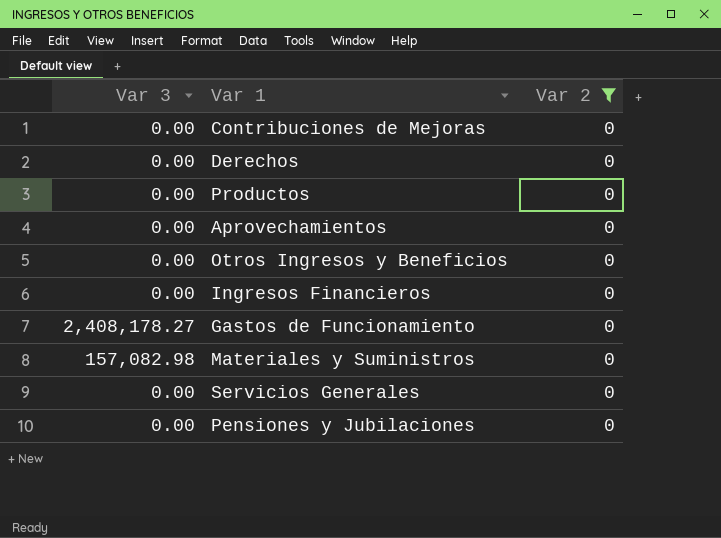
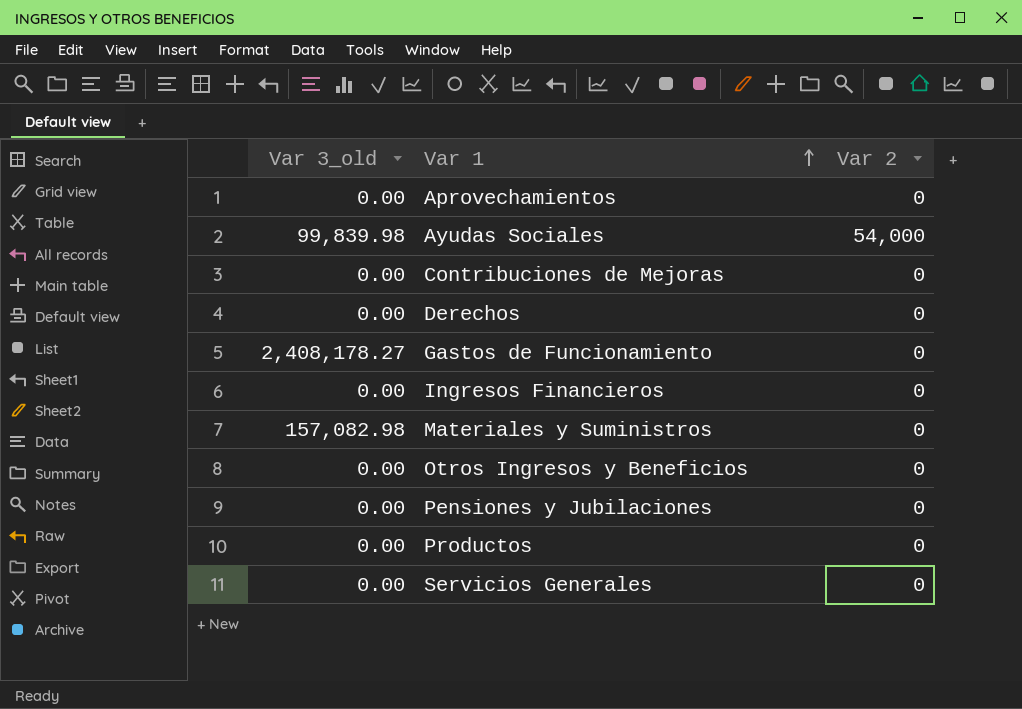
filter: Var 2 = 0 -> none
row order: none -> Var 1 ascending
column name: Var 3 -> Var 3_old

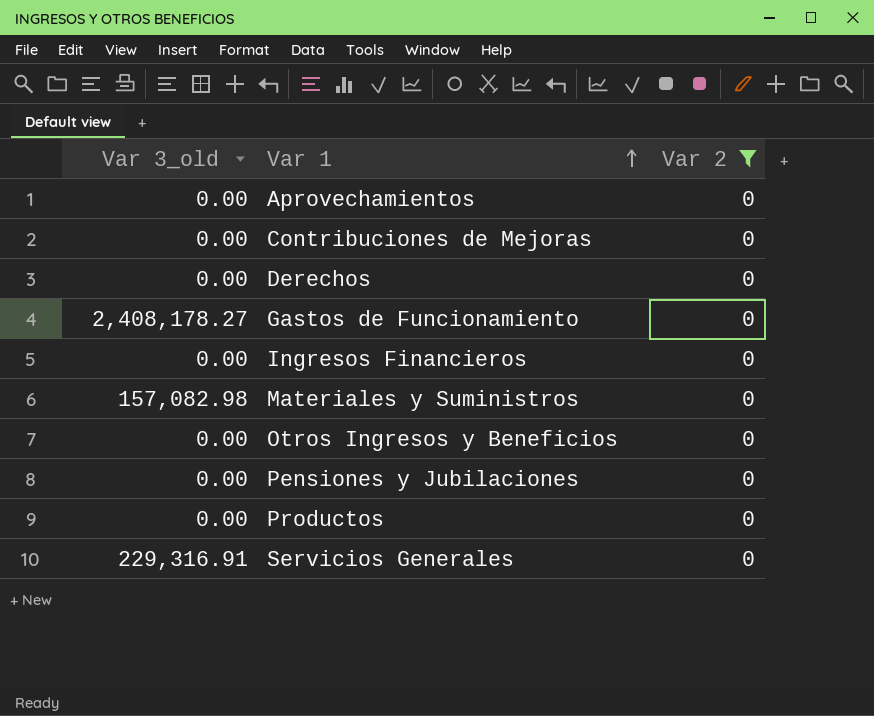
filter: none -> Var 2 = 0
Servicios Generales | Var 3_old: 0.00 -> 229,316.91

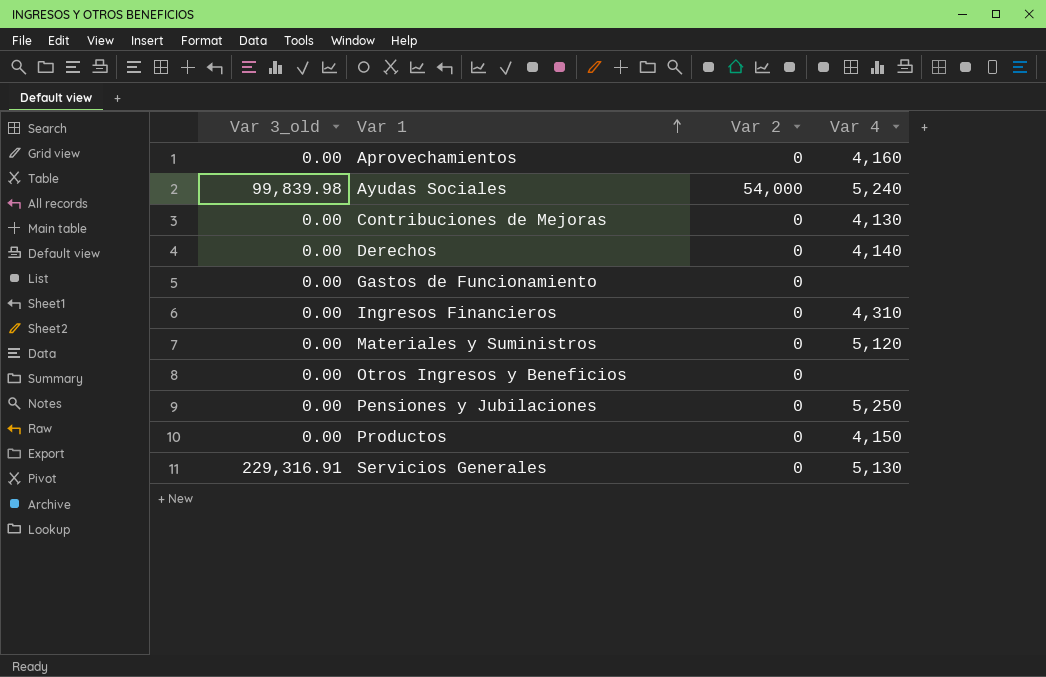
filter: Var 2 = 0 -> none
column Var 4 | position: none -> 4
Gastos de Funcionamiento | Var 3_old: 2,408,178.27 -> 0.00
Materiales y Suministros | Var 3_old: 157,082.98 -> 0.00

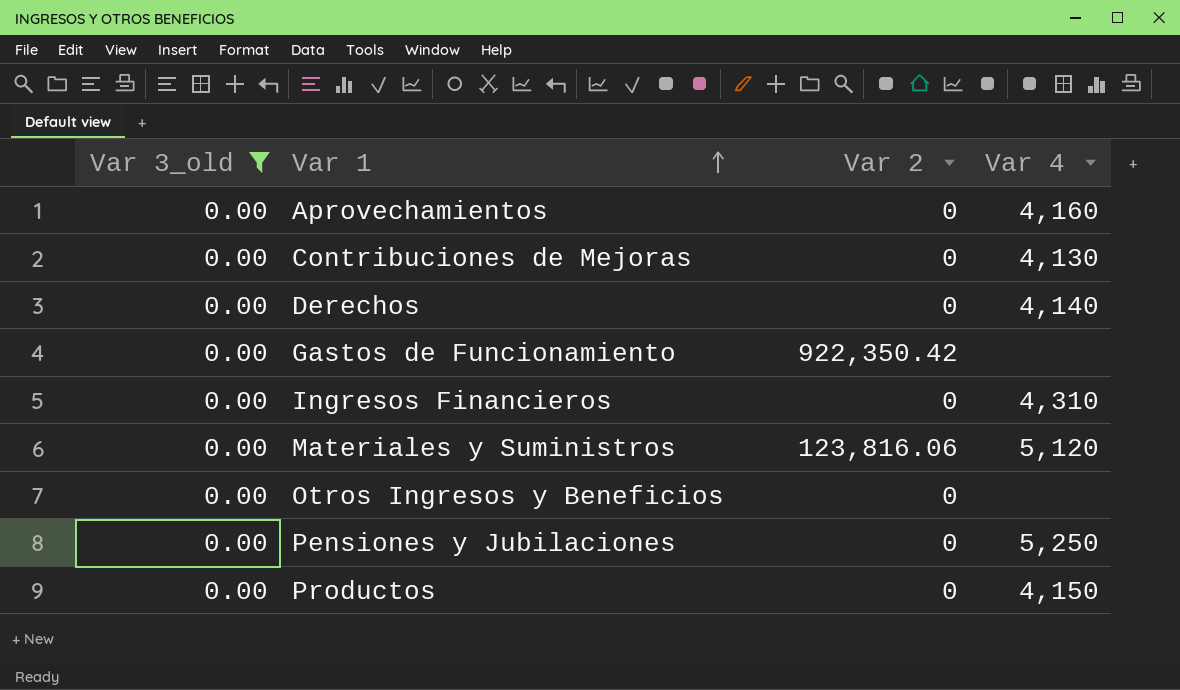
filter: none -> Var 3_old = 0.00
Gastos de Funcionamiento | Var 2: 0 -> 922,350.42
Materiales y Suministros | Var 2: 0 -> 123,816.06

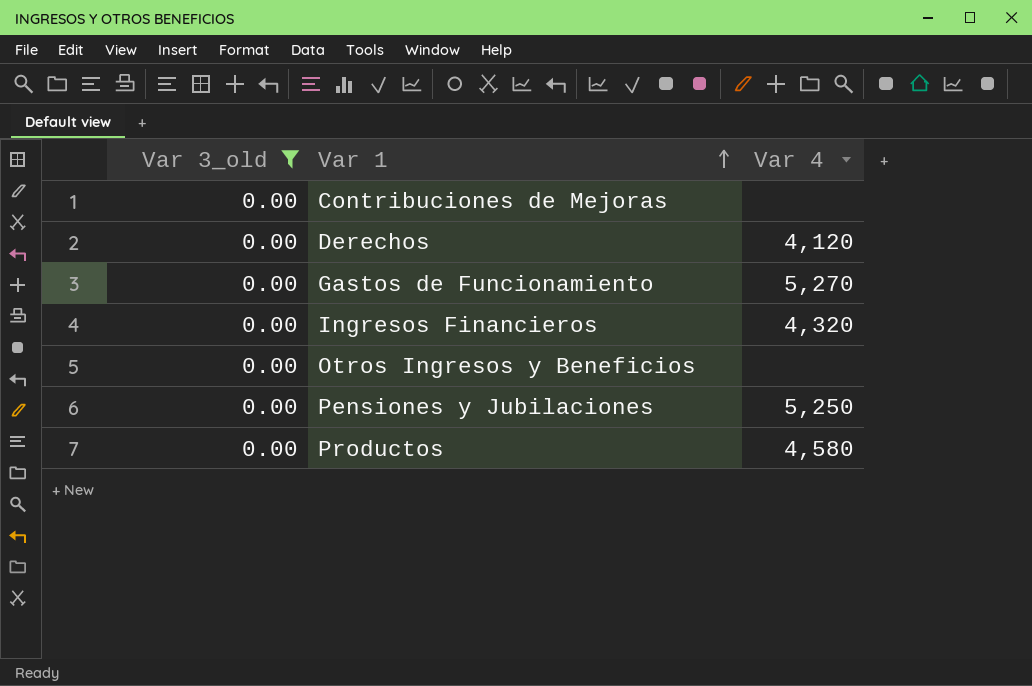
column Var 2 | position: 3 -> none
row Aprovechamientos: 0.00 | 0 | 4,160 -> none
row Materiales y Suministros: 0.00 | 123,816.06 | 5,120 -> none
Contribuciones de Mejoras | Var 4: 4,130 -> none
Derechos | Var 4: 4,140 -> 4,120
Gastos de Funcionamiento | Var 4: none -> 5,270
Ingresos Financieros | Var 4: 4,310 -> 4,320
Productos | Var 4: 4,150 -> 4,580

